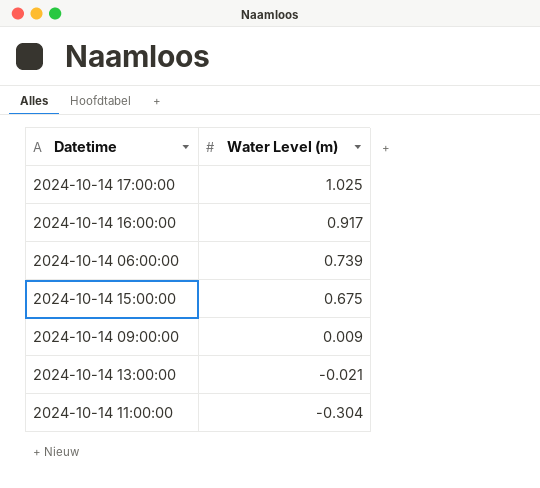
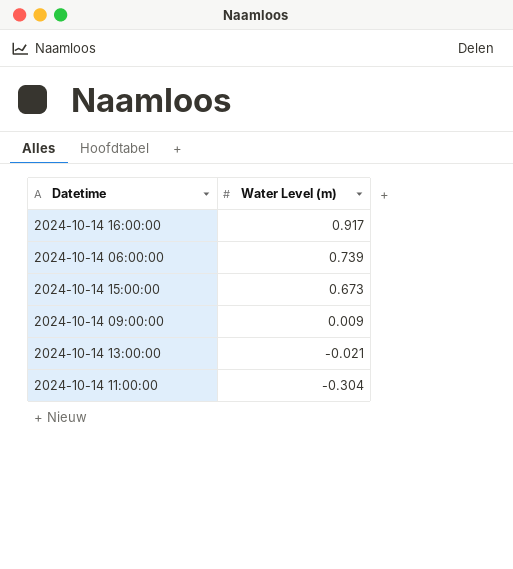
row 2024-10-14 17:00:00: 1.025 -> none
2024-10-14 15:00:00 | Water Level (m): 0.675 -> 0.673

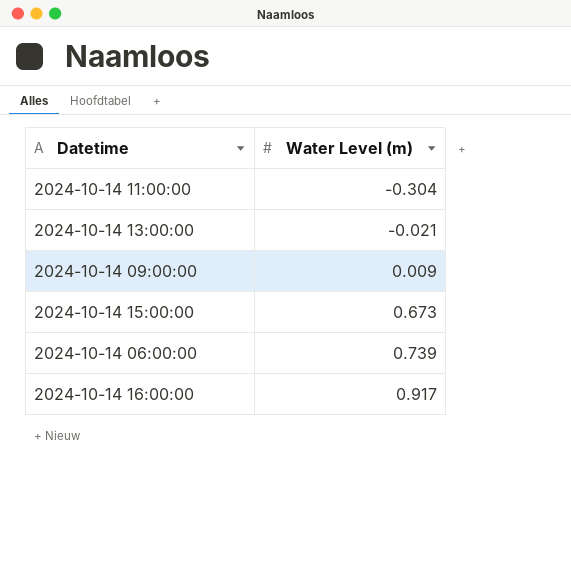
row order: Water Level (m) descending -> Water Level (m) ascending

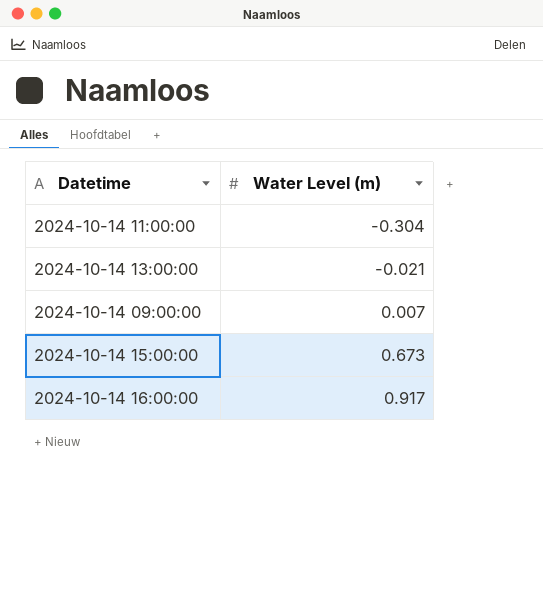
row 2024-10-14 06:00:00: 0.739 -> none
2024-10-14 09:00:00 | Water Level (m): 0.009 -> 0.007

